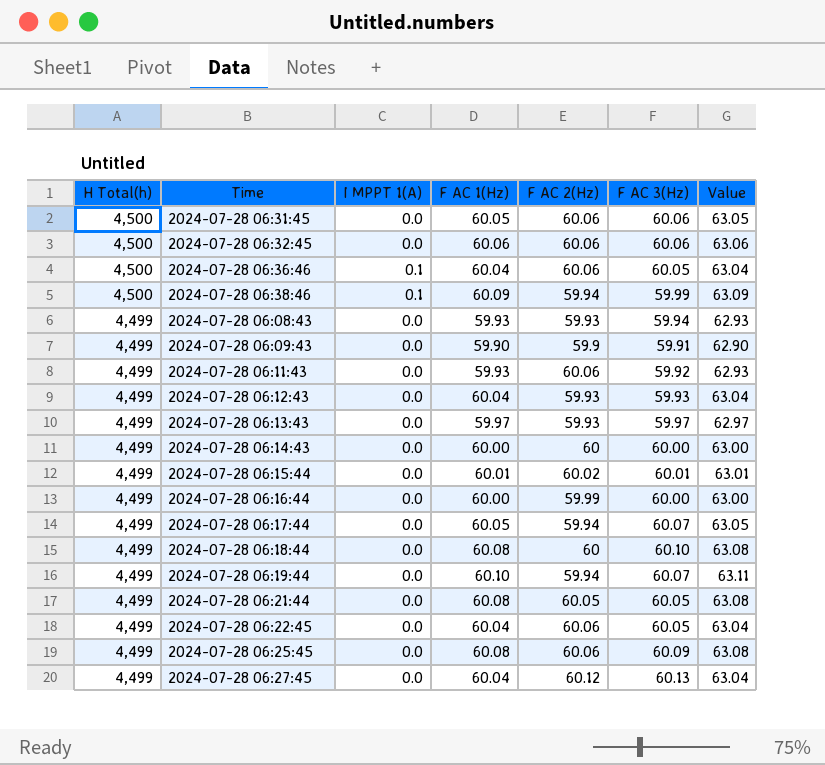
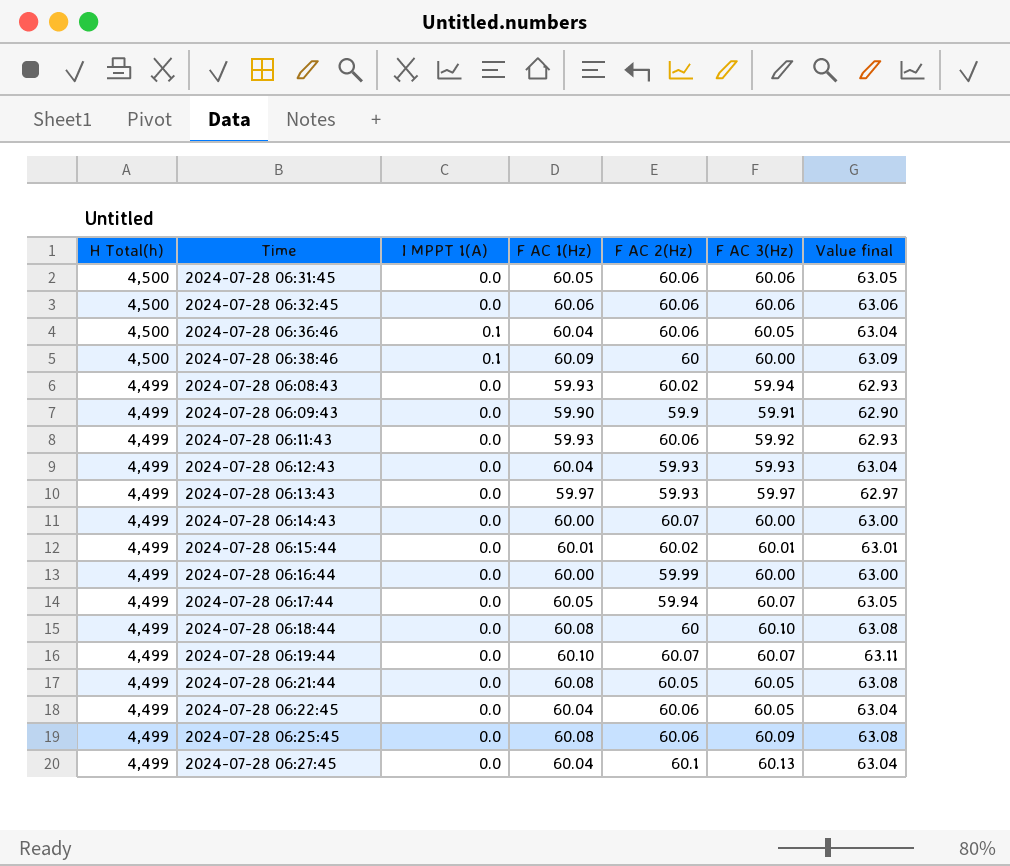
column name: Value -> Value final
2024-07-28 06:38:46 | F AC 2(Hz): 59.94 -> 60
2024-07-28 06:38:46 | F AC 3(Hz): 59.99 -> 60.00
2024-07-28 06:08:43 | F AC 2(Hz): 59.93 -> 60.02
2024-07-28 06:14:43 | F AC 2(Hz): 60 -> 60.07
2024-07-28 06:19:44 | F AC 2(Hz): 59.94 -> 60.07
2024-07-28 06:27:45 | F AC 2(Hz): 60.12 -> 60.1

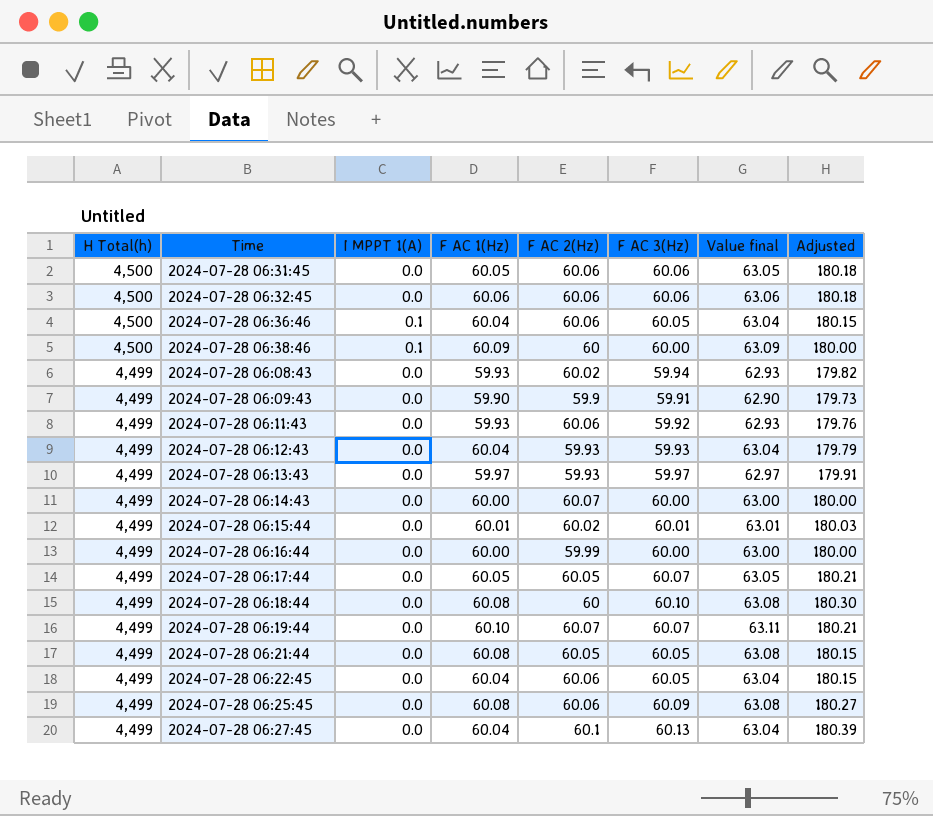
column Adjusted | formula: none -> [F AC 3(Hz)] * 3
2024-07-28 06:17:44 | F AC 2(Hz): 59.94 -> 60.05

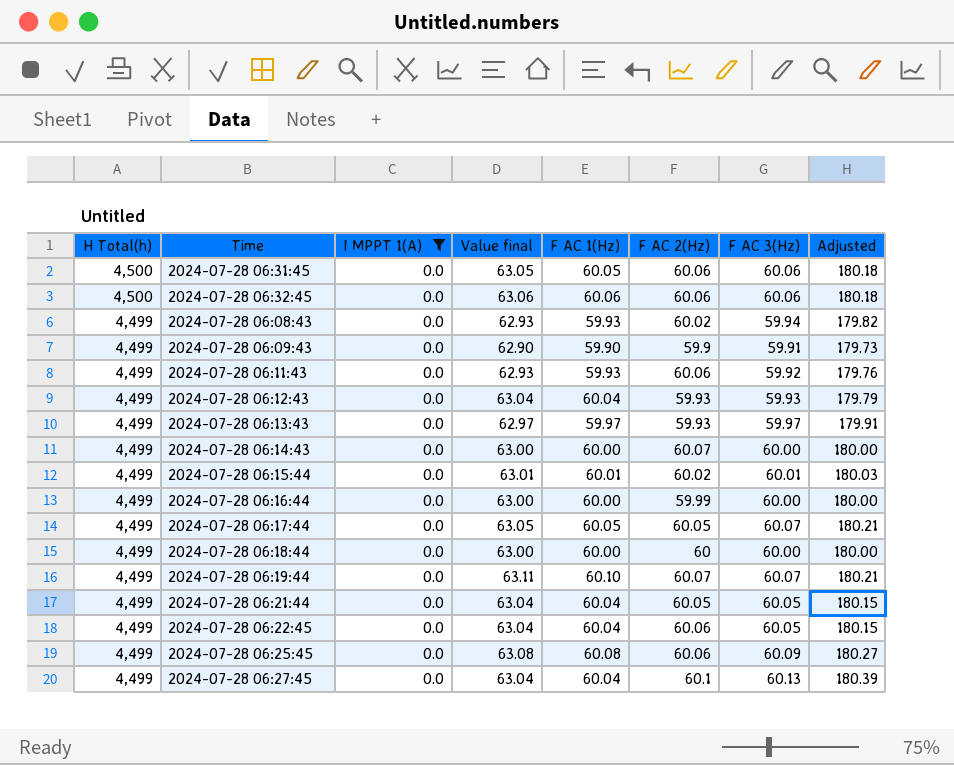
filter: none -> I MPPT 1(A) = 0.0
column Value final | position: 7 -> 4
2024-07-28 06:18:44 | Value final: 63.08 -> 63.00
2024-07-28 06:18:44 | F AC 1(Hz): 60.08 -> 60.00
2024-07-28 06:18:44 | F AC 3(Hz): 60.10 -> 60.00
2024-07-28 06:18:44 | Adjusted: 180.30 -> 180.00
2024-07-28 06:21:44 | Value final: 63.08 -> 63.04
2024-07-28 06:21:44 | F AC 1(Hz): 60.08 -> 60.04

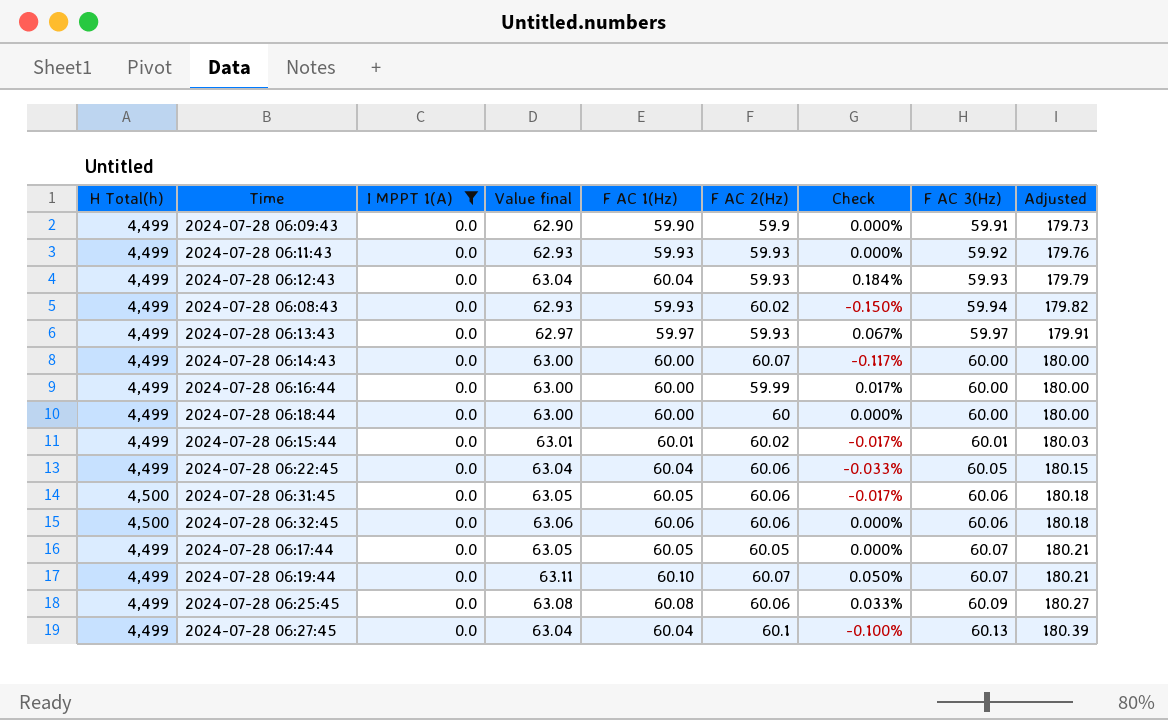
row order: H Total(h) descending -> F AC 3(Hz) ascending
column Check | formula: none -> ([F AC 1(Hz)] - [F AC 2(Hz)]) / [F AC 2(Hz)]
row 2024-07-28 06:21:44: 4,499 | 0.0 | 63.04 | 60.04 | 60.05 | 60.05 | 180.15 -> none
2024-07-28 06:11:43 | F AC 2(Hz): 60.06 -> 59.93

